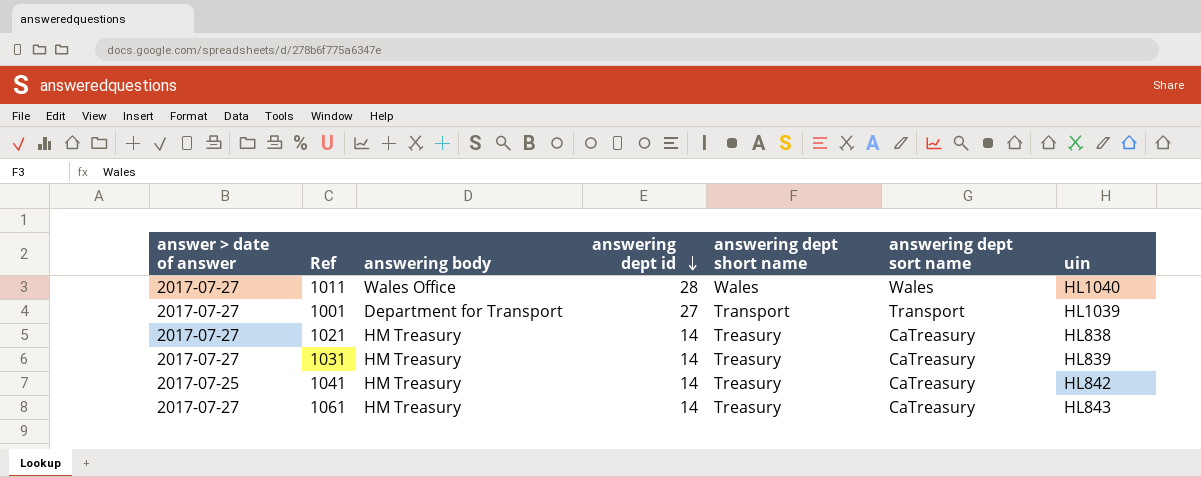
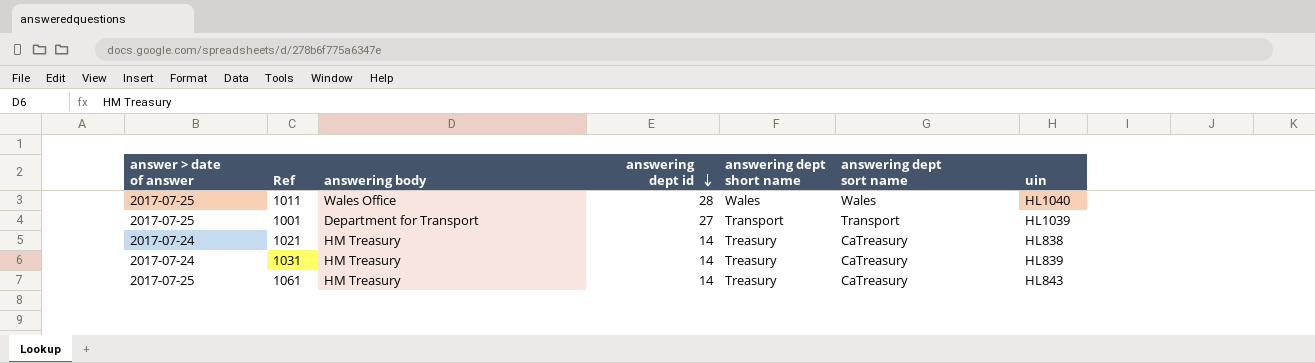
row 1041: 2017-07-25 | HM Treasury | 14 | Treasury | CaTreasury | HL842 -> none
1011 | answer > date of answer: 2017-07-27 -> 2017-07-25
1001 | answer > date of answer: 2017-07-27 -> 2017-07-25
1021 | answer > date of answer: 2017-07-27 -> 2017-07-24
1031 | answer > date of answer: 2017-07-27 -> 2017-07-24
1061 | answer > date of answer: 2017-07-27 -> 2017-07-25

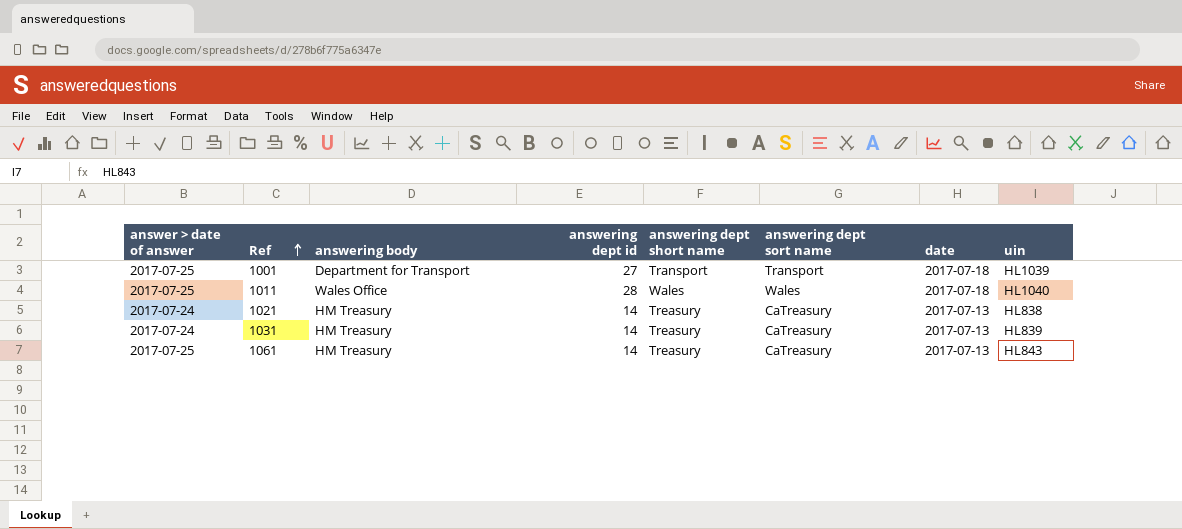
row order: answering dept id descending -> Ref ascending
column date | position: none -> 7

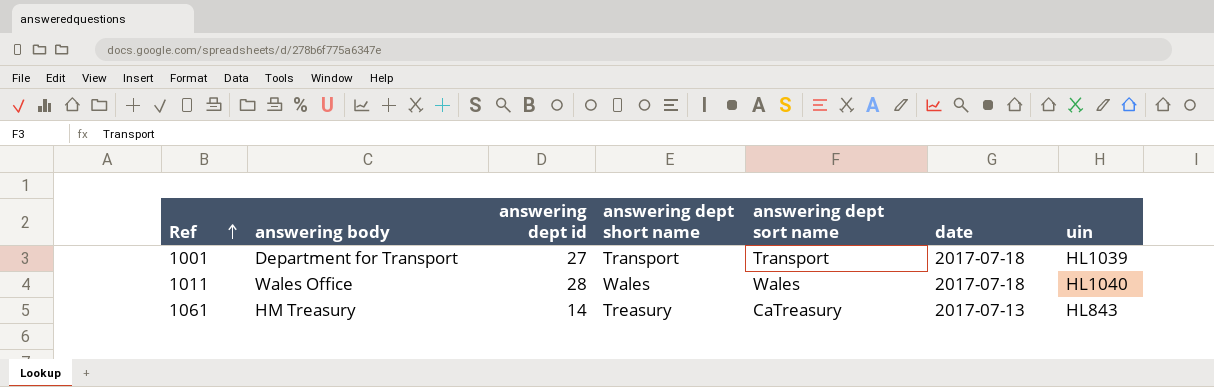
column answer > date of answer | position: 1 -> none
row 1021: 2017-07-24 | HM Treasury | 14 | Treasury | CaTreasury | 2017-07-13 | HL838 -> none
row 1031: 2017-07-24 | HM Treasury | 14 | Treasury | CaTreasury | 2017-07-13 | HL839 -> none

